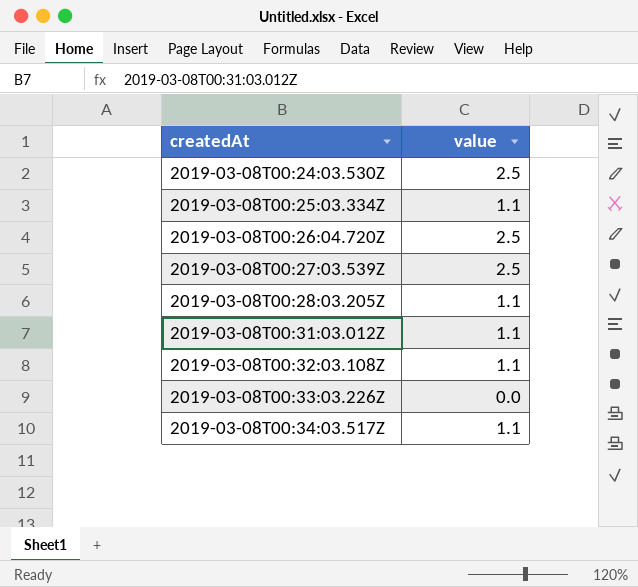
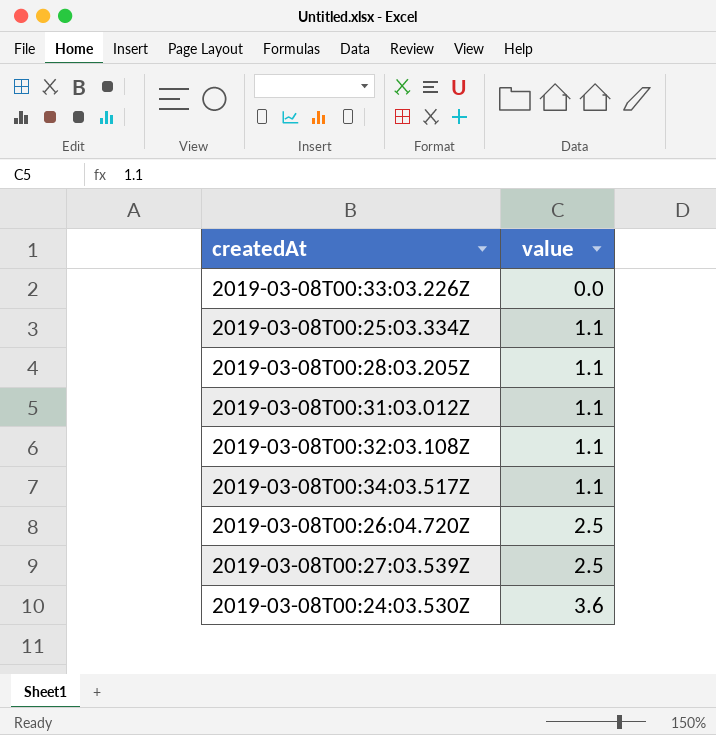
row order: createdAt ascending -> value ascending
2019-03-08T00:24:03.530Z | value: 2.5 -> 3.6

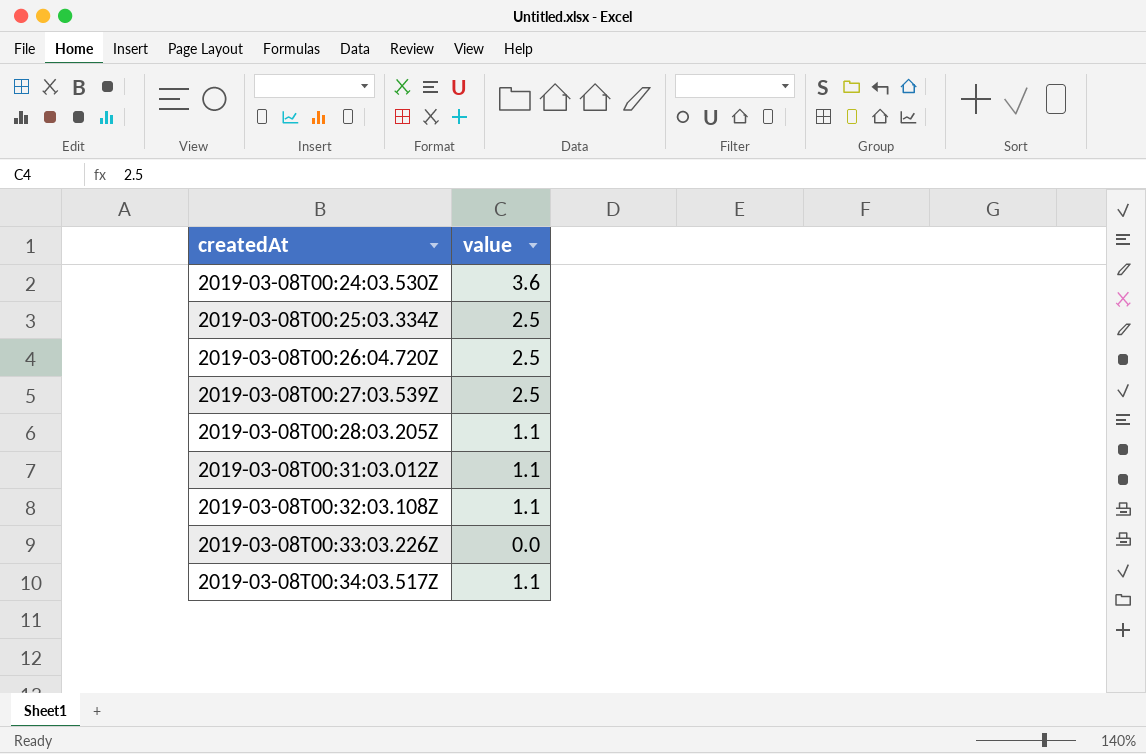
row order: value ascending -> createdAt ascending
2019-03-08T00:25:03.334Z | value: 1.1 -> 2.5

